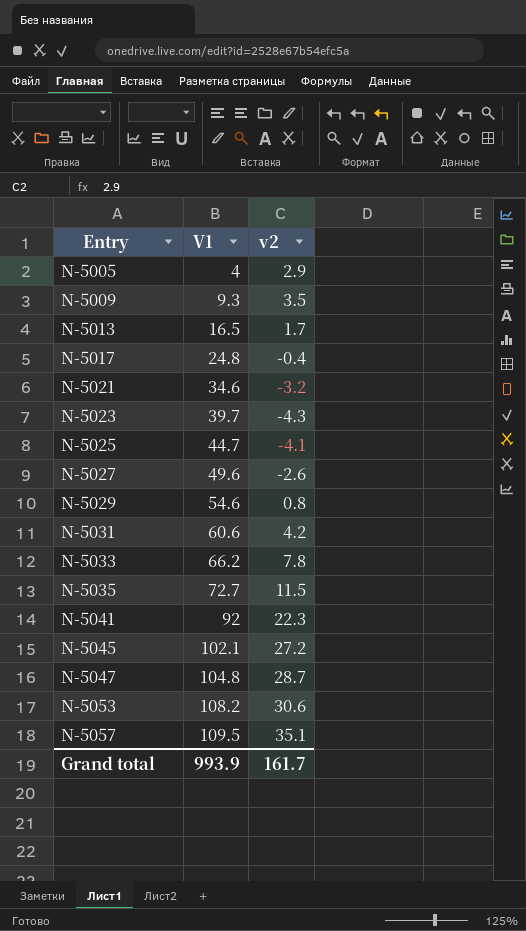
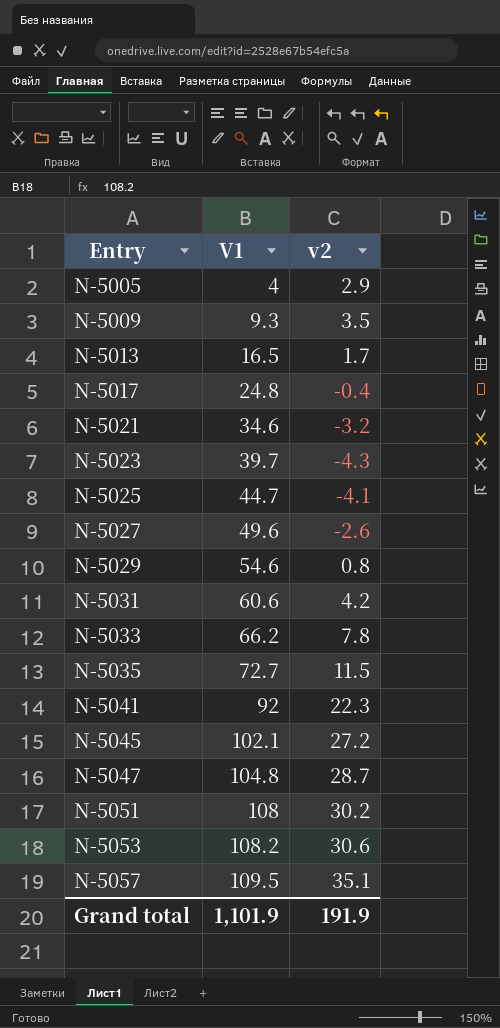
row N-5051: none -> 108 | 30.2
Grand total | V1: 993.9 -> 1,101.9
Grand total | v2: 161.7 -> 191.9

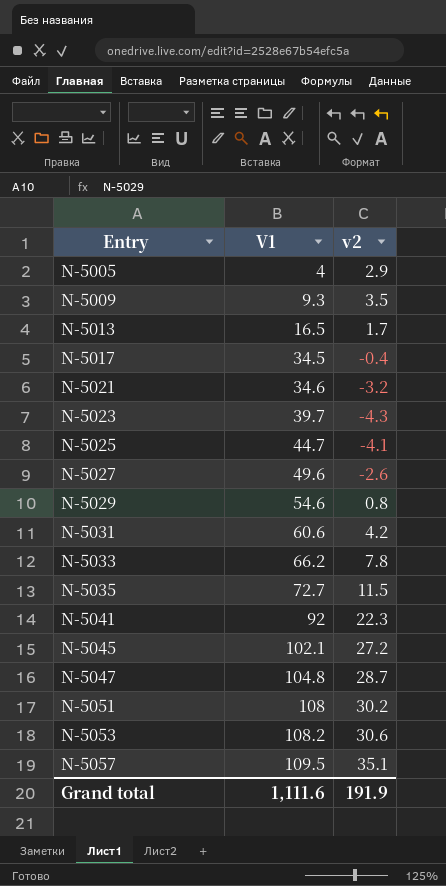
N-5017 | V1: 24.8 -> 34.5
Grand total | V1: 1,101.9 -> 1,111.6

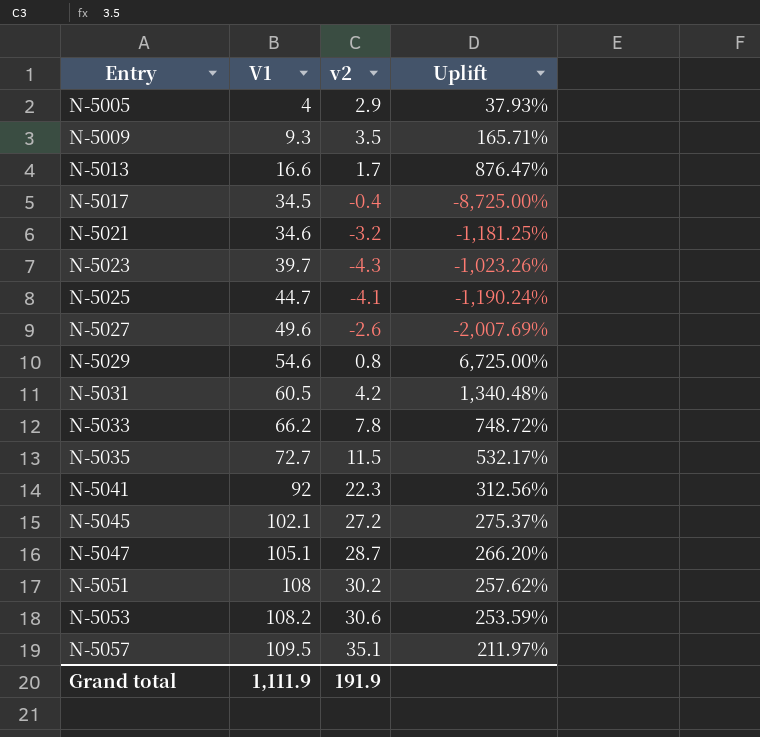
column Uplift | formula: none -> ([V1] - [v2]) / [v2]
N-5013 | V1: 16.5 -> 16.6
N-5031 | V1: 60.6 -> 60.5
N-5047 | V1: 104.8 -> 105.1
Grand total | V1: 1,111.6 -> 1,111.9

